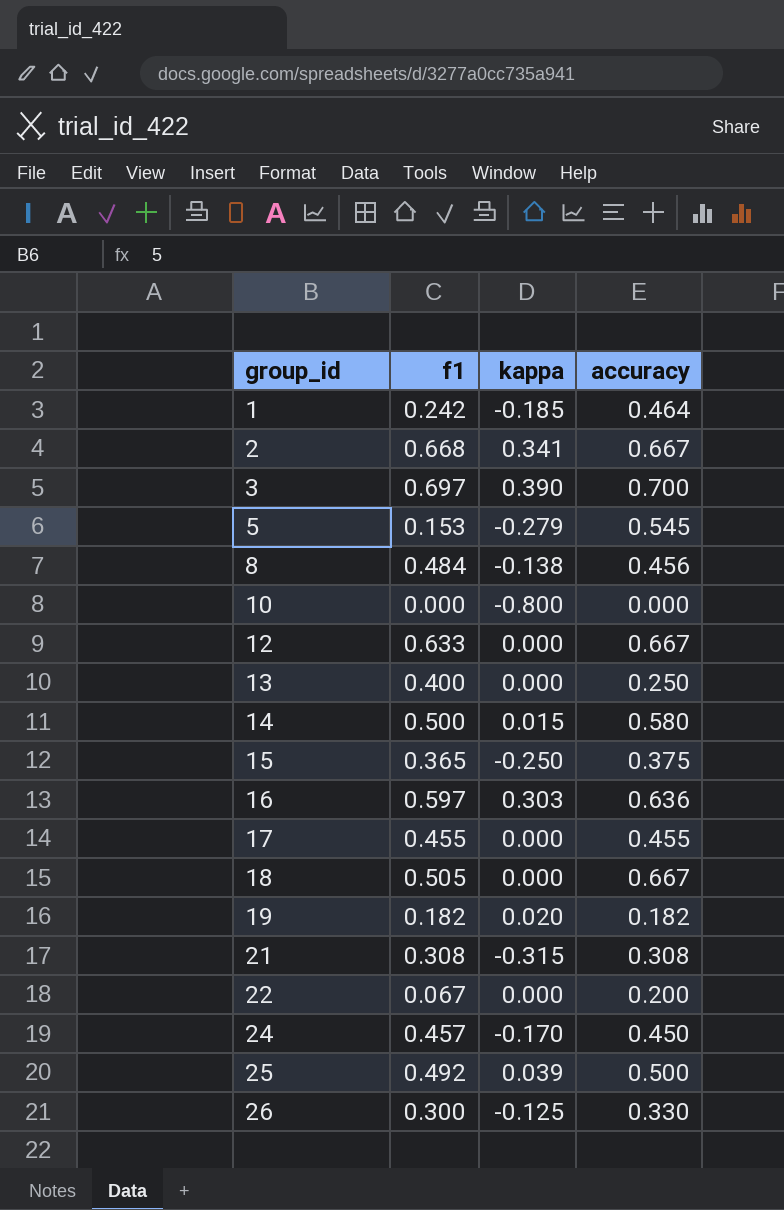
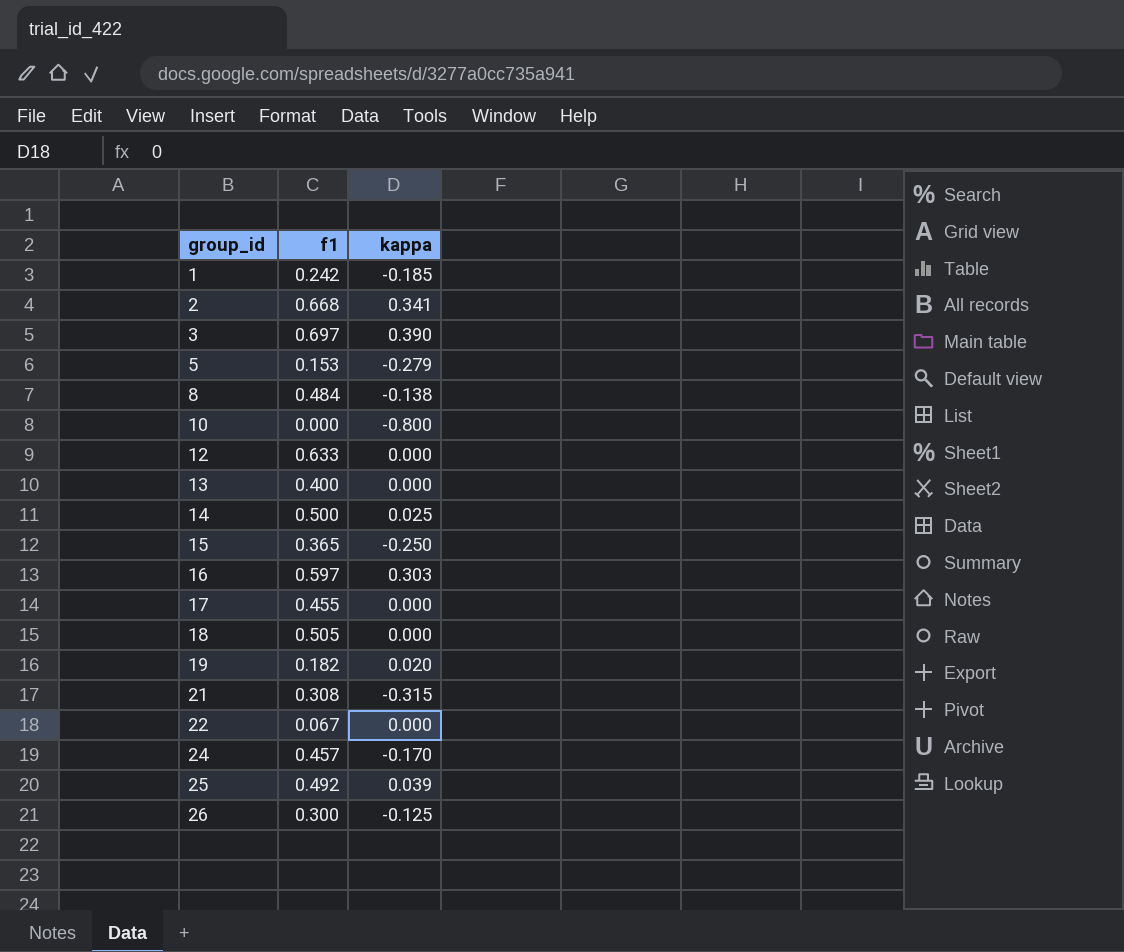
column accuracy | position: 4 -> none
14 | kappa: 0.015 -> 0.025

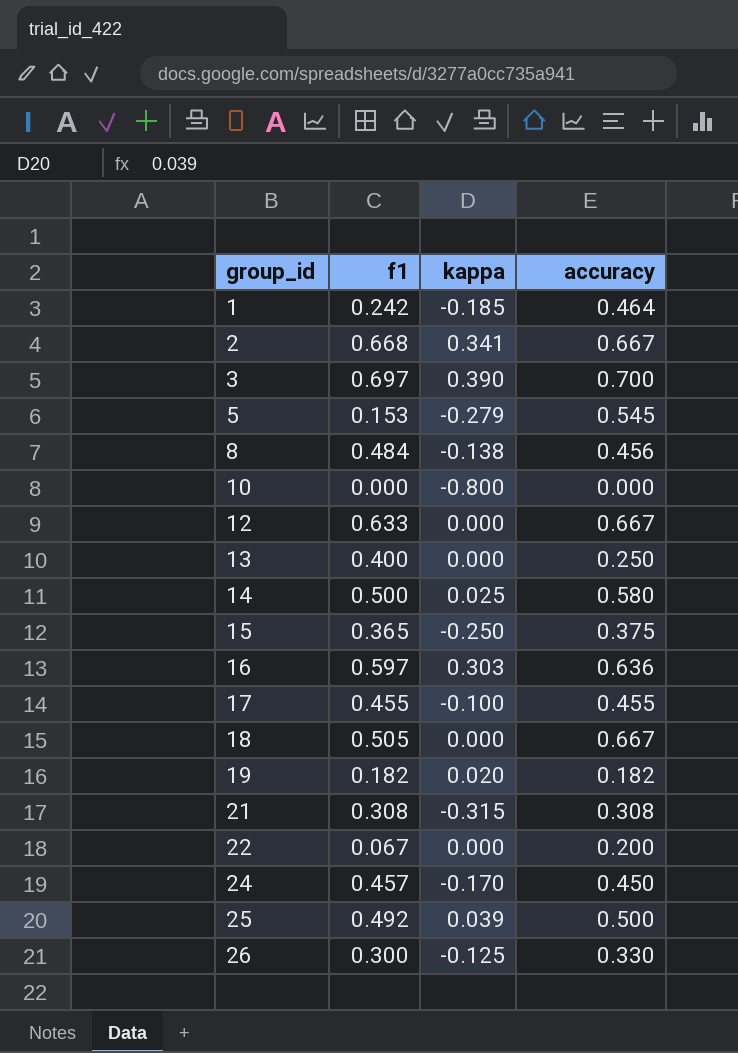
column accuracy | position: none -> 4
17 | kappa: 0.000 -> -0.100

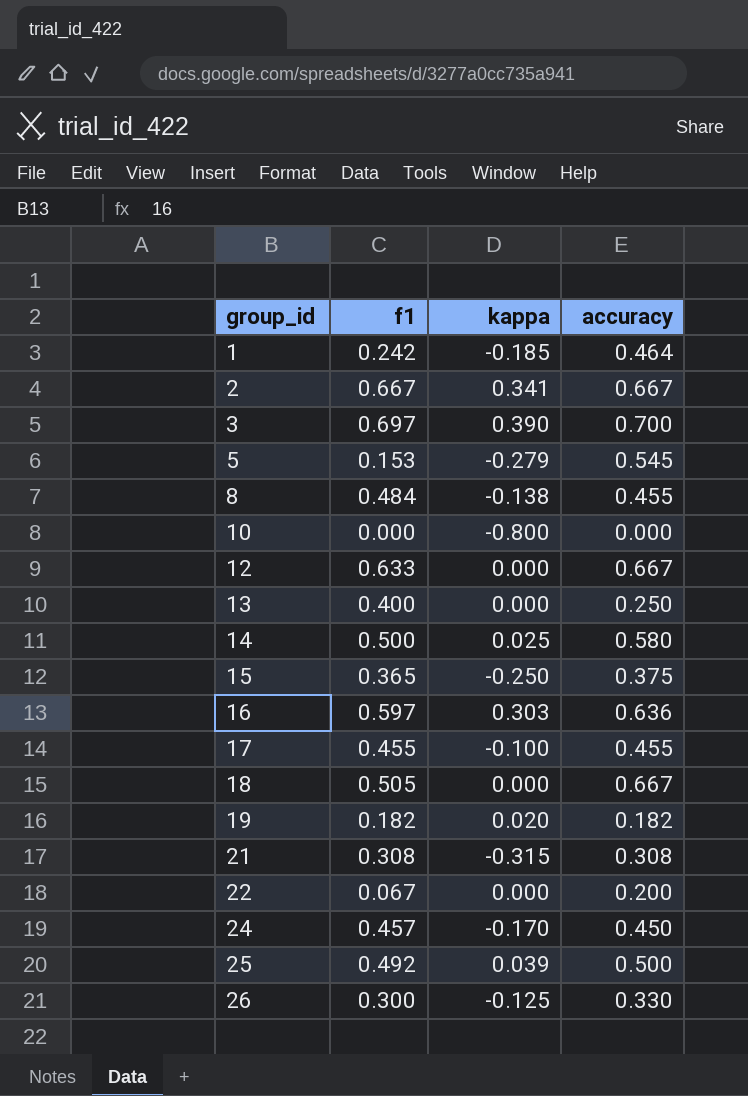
2 | f1: 0.668 -> 0.667
8 | accuracy: 0.456 -> 0.455

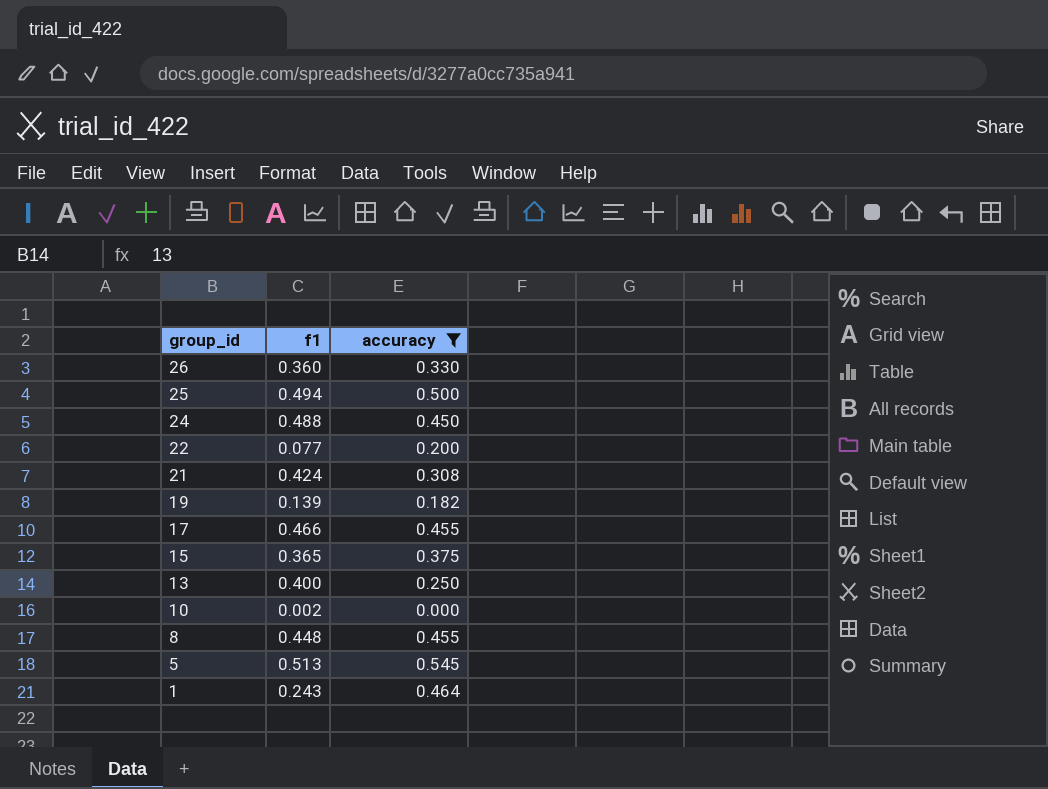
filter: none -> accuracy <= 0.545
row order: group_id ascending -> group_id descending
column kappa | position: 3 -> none
26 | f1: 0.300 -> 0.360
25 | f1: 0.492 -> 0.494
24 | f1: 0.457 -> 0.488
22 | f1: 0.067 -> 0.077
21 | f1: 0.308 -> 0.424
19 | f1: 0.182 -> 0.139
17 | f1: 0.455 -> 0.466
10 | f1: 0.000 -> 0.002
8 | f1: 0.484 -> 0.448
5 | f1: 0.153 -> 0.513
1 | f1: 0.242 -> 0.243

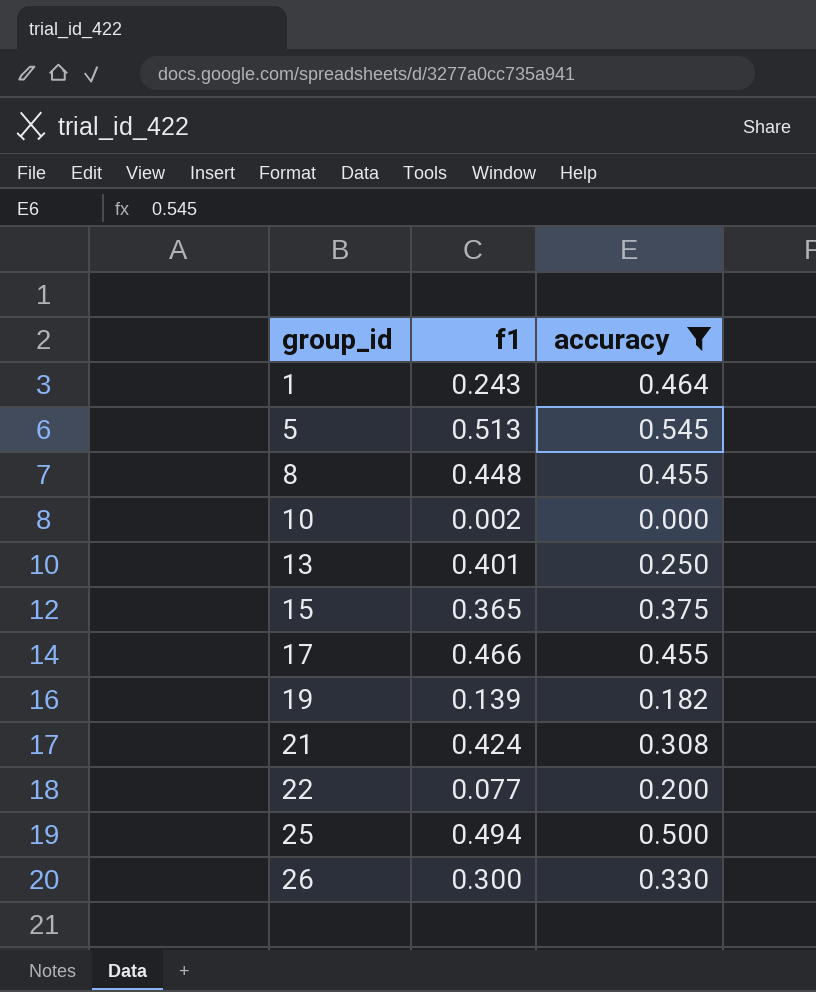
row order: group_id descending -> group_id ascending
row 24: 0.488 | 0.450 -> none
13 | f1: 0.400 -> 0.401
26 | f1: 0.360 -> 0.300

